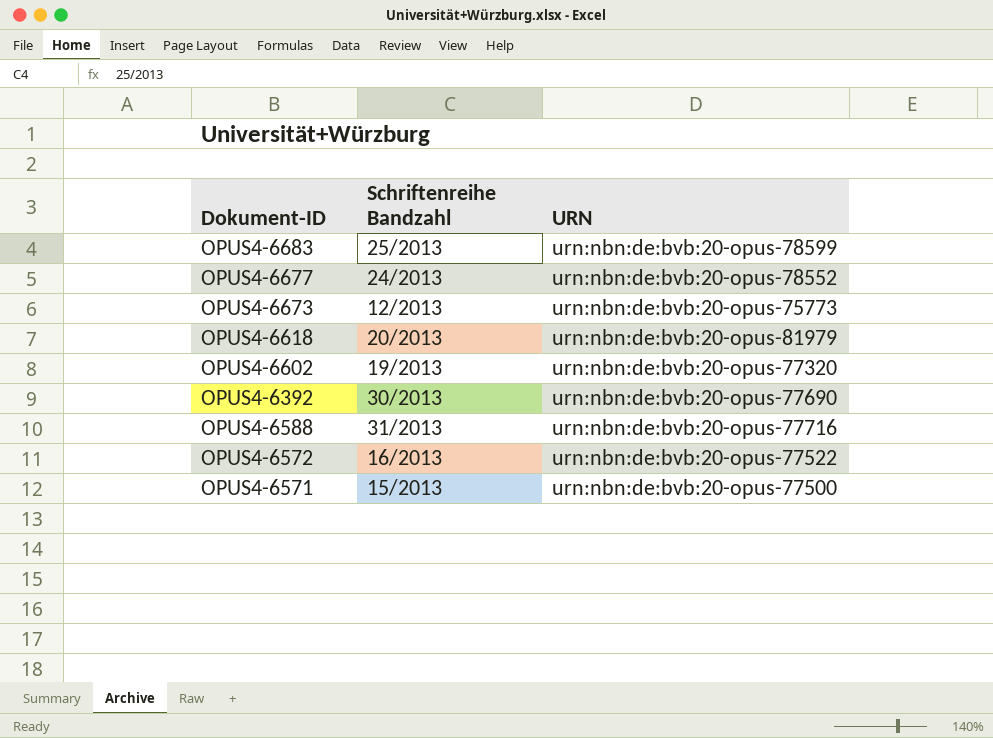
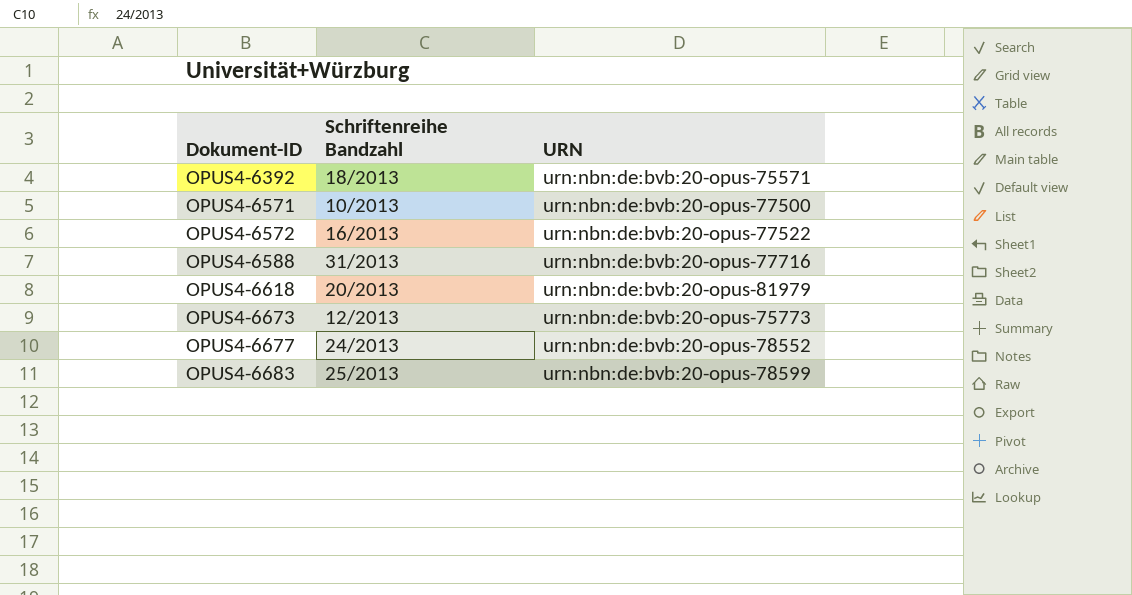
row order: none -> Dokument-ID ascending
row OPUS4-6602: 19/2013 | urn:nbn:de:bvb:20-opus-77320 -> none
OPUS4-6392 | Schriftenreihe Bandzahl: 30/2013 -> 18/2013
OPUS4-6392 | URN: urn:nbn:de:bvb:20-opus-77690 -> urn:nbn:de:bvb:20-opus-75571
OPUS4-6571 | Schriftenreihe Bandzahl: 15/2013 -> 10/2013

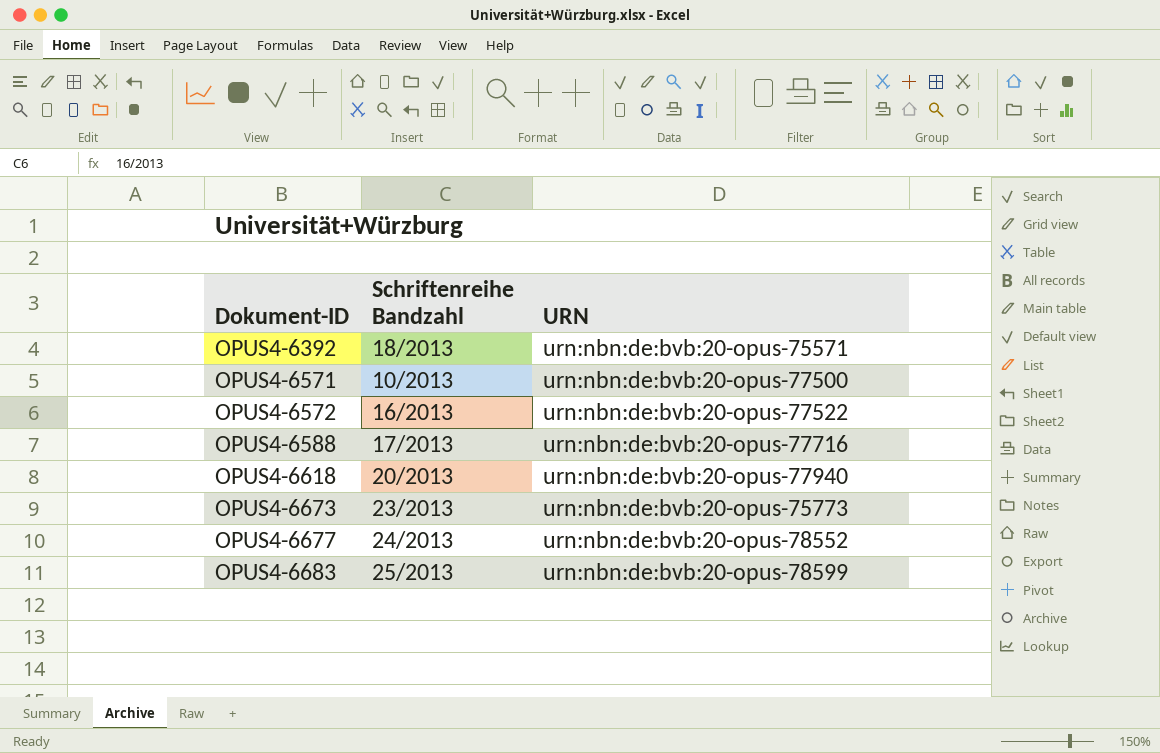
OPUS4-6588 | Schriftenreihe Bandzahl: 31/2013 -> 17/2013
OPUS4-6618 | URN: urn:nbn:de:bvb:20-opus-81979 -> urn:nbn:de:bvb:20-opus-77940
OPUS4-6673 | Schriftenreihe Bandzahl: 12/2013 -> 23/2013

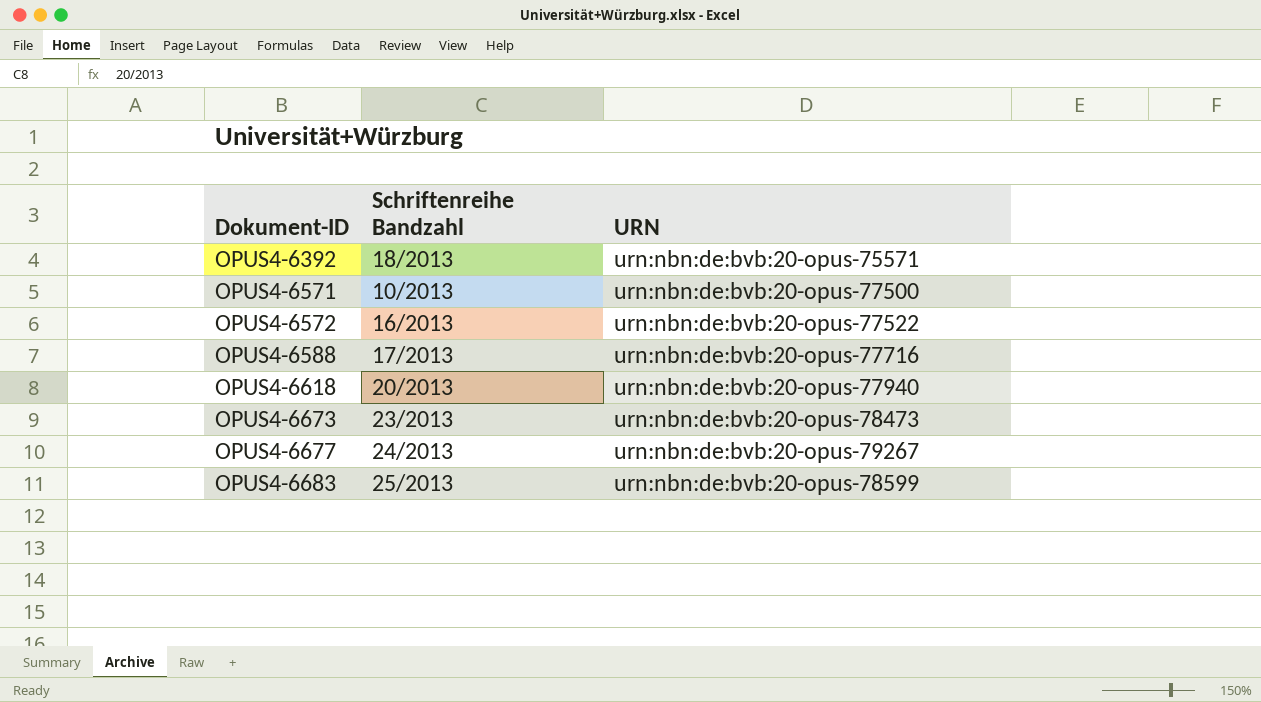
OPUS4-6673 | URN: urn:nbn:de:bvb:20-opus-75773 -> urn:nbn:de:bvb:20-opus-78473
OPUS4-6677 | URN: urn:nbn:de:bvb:20-opus-78552 -> urn:nbn:de:bvb:20-opus-79267

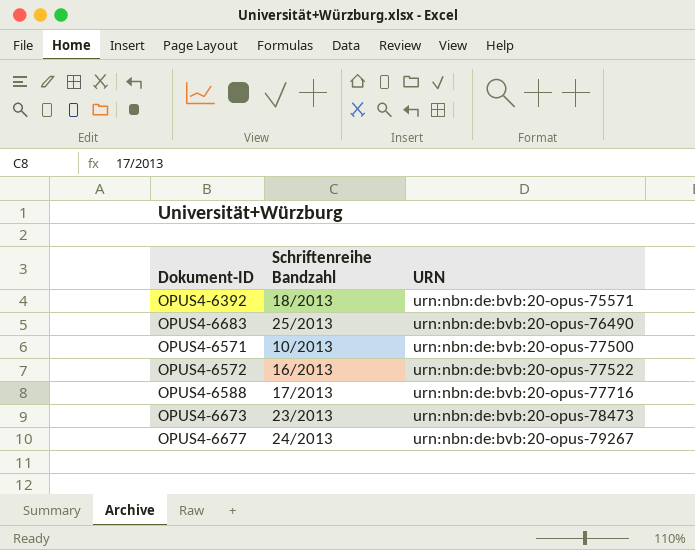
row order: Dokument-ID ascending -> URN ascending
row OPUS4-6618: 20/2013 | urn:nbn:de:bvb:20-opus-77940 -> none
OPUS4-6683 | URN: urn:nbn:de:bvb:20-opus-78599 -> urn:nbn:de:bvb:20-opus-76490

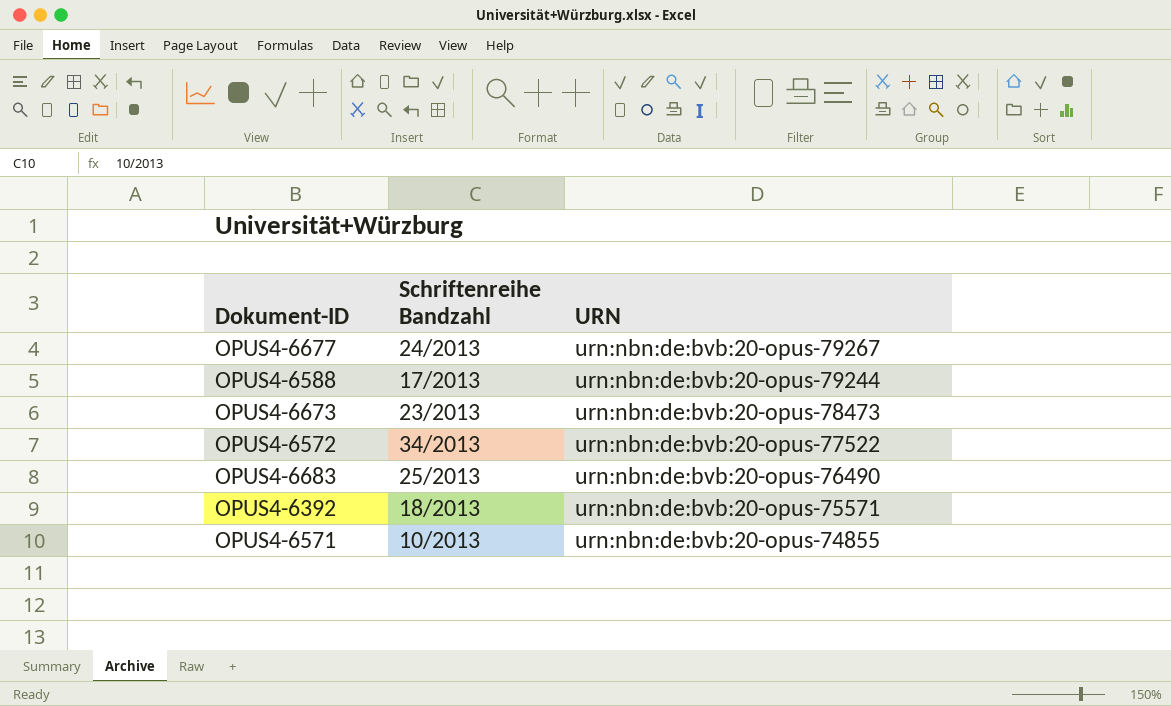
row order: URN ascending -> URN descending
OPUS4-6588 | URN: urn:nbn:de:bvb:20-opus-77716 -> urn:nbn:de:bvb:20-opus-79244
OPUS4-6572 | Schriftenreihe Bandzahl: 16/2013 -> 34/2013
OPUS4-6571 | URN: urn:nbn:de:bvb:20-opus-77500 -> urn:nbn:de:bvb:20-opus-74855

